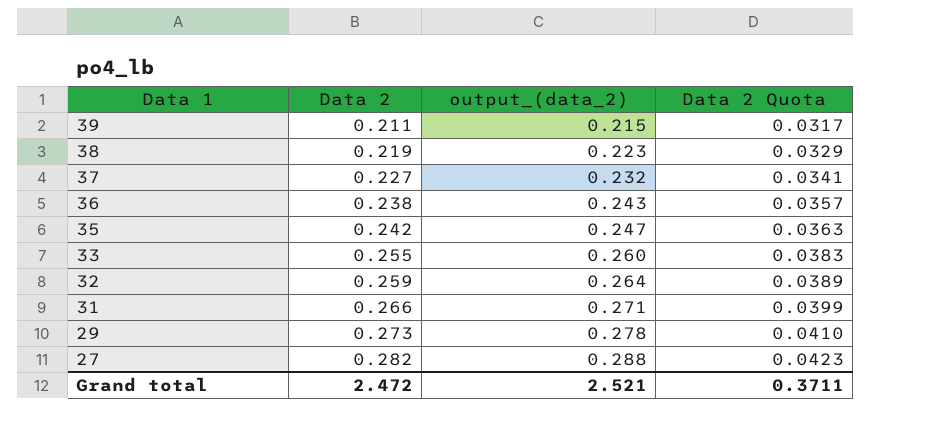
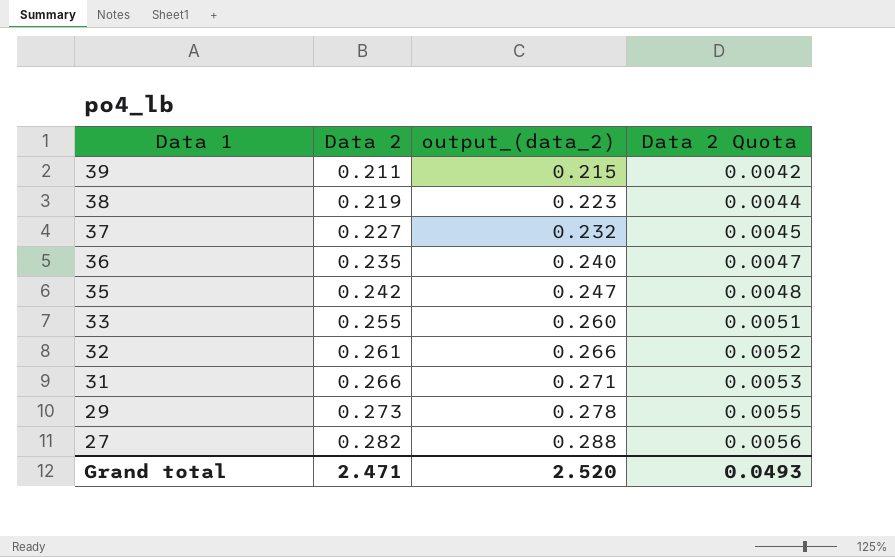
column Data 2 Quota | formula: [Data 2] * 0.15 -> [Data 2] * 0.02
36 | Data 2: 0.238 -> 0.235
36 | output_(data_2): 0.243 -> 0.240
32 | Data 2: 0.259 -> 0.261
32 | output_(data_2): 0.264 -> 0.266
Grand total | Data 2: 2.472 -> 2.471
Grand total | output_(data_2): 2.521 -> 2.520
Grand total | Data 2 Quota: 0.3711 -> 0.0493

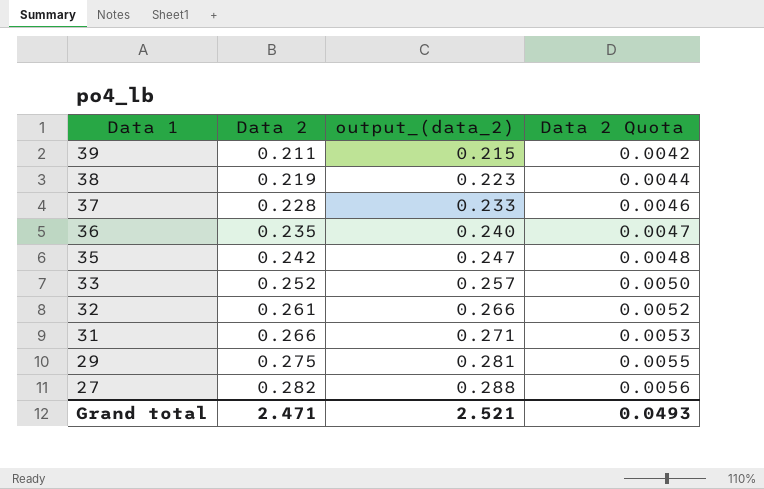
37 | Data 2: 0.227 -> 0.228
37 | output_(data_2): 0.232 -> 0.233
37 | Data 2 Quota: 0.0045 -> 0.0046
33 | Data 2: 0.255 -> 0.252
33 | output_(data_2): 0.260 -> 0.257
33 | Data 2 Quota: 0.0051 -> 0.0050
29 | Data 2: 0.273 -> 0.275
29 | output_(data_2): 0.278 -> 0.281
Grand total | output_(data_2): 2.520 -> 2.521

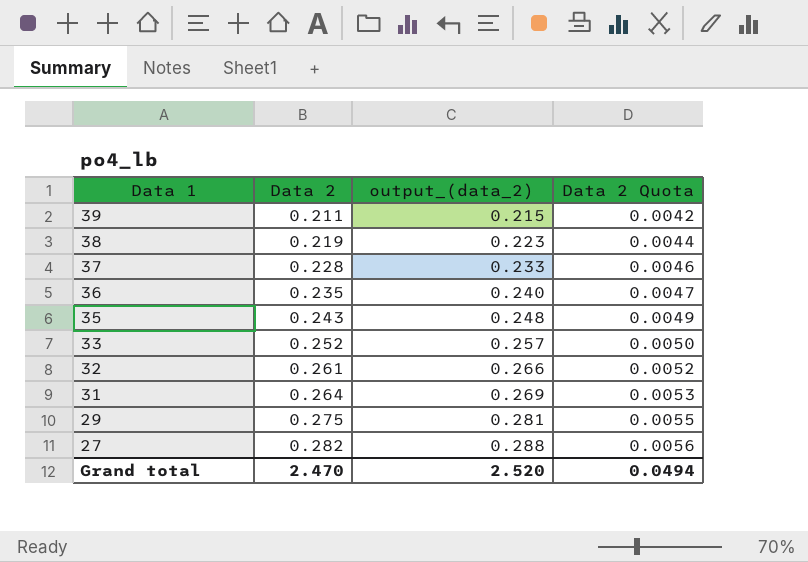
35 | Data 2: 0.242 -> 0.243
35 | output_(data_2): 0.247 -> 0.248
35 | Data 2 Quota: 0.0048 -> 0.0049
31 | Data 2: 0.266 -> 0.264
31 | output_(data_2): 0.271 -> 0.269
Grand total | Data 2: 2.471 -> 2.470
Grand total | output_(data_2): 2.521 -> 2.520
Grand total | Data 2 Quota: 0.0493 -> 0.0494

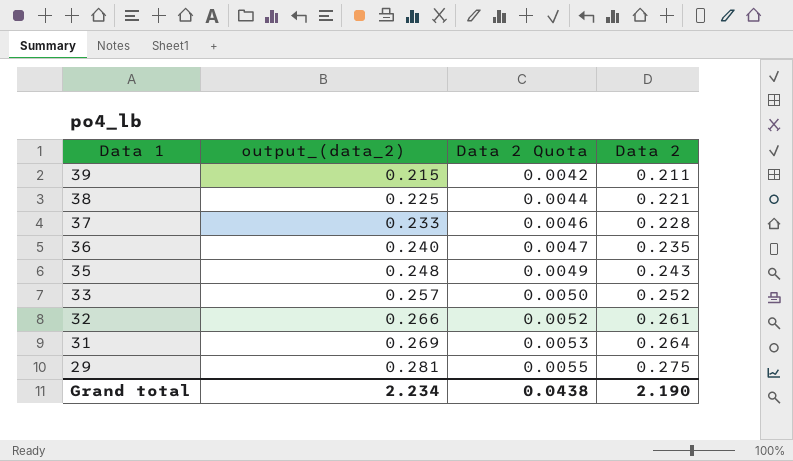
column Data 2 | position: 2 -> 4
row 27: 0.282 | 0.288 | 0.0056 -> none
38 | output_(data_2): 0.223 -> 0.225
38 | Data 2: 0.219 -> 0.221
Grand total | output_(data_2): 2.520 -> 2.234
Grand total | Data 2 Quota: 0.0494 -> 0.0438
Grand total | Data 2: 2.470 -> 2.190

